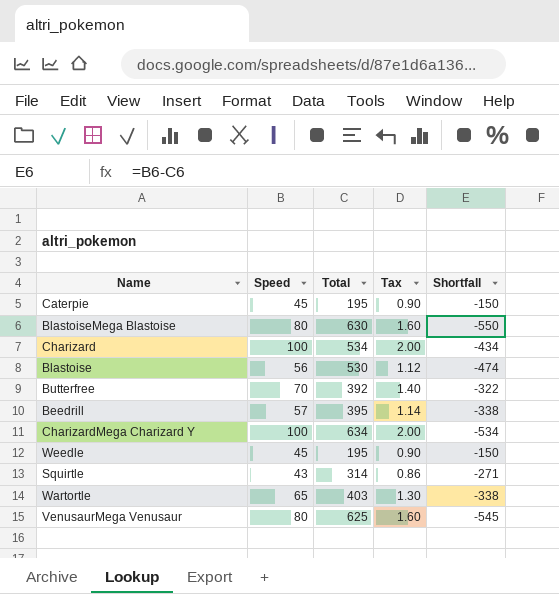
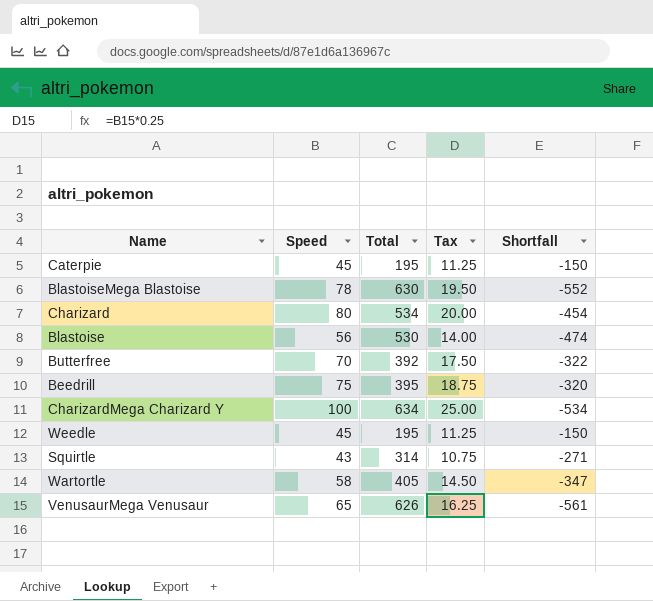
column Tax | formula: [Speed] * 0.02 -> [Speed] * 0.25
BlastoiseMega Blastoise | Speed: 80 -> 78
BlastoiseMega Blastoise | Shortfall: -550 -> -552
Charizard | Speed: 100 -> 80
Charizard | Shortfall: -434 -> -454
Beedrill | Speed: 57 -> 75
Beedrill | Shortfall: -338 -> -320
Wartortle | Speed: 65 -> 58
Wartortle | Total: 403 -> 405
Wartortle | Shortfall: -338 -> -347
VenusaurMega Venusaur | Speed: 80 -> 65
VenusaurMega Venusaur | Total: 625 -> 626
VenusaurMega Venusaur | Shortfall: -545 -> -561

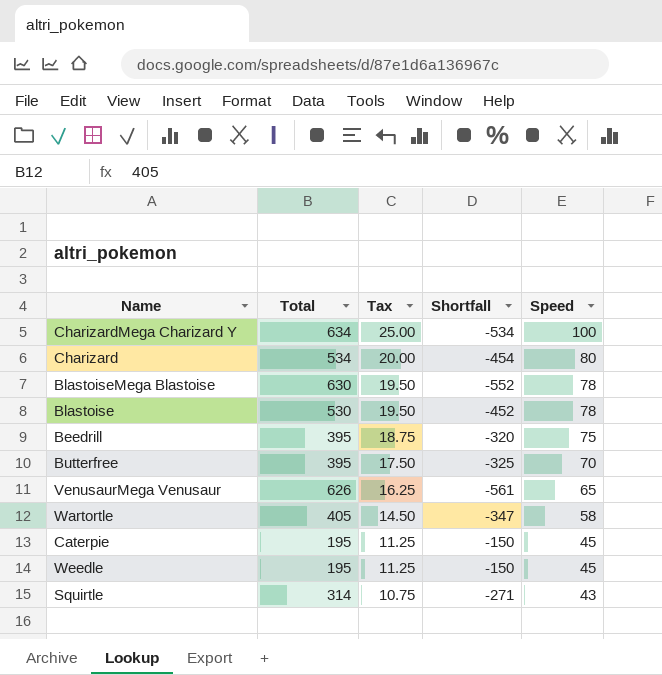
row order: none -> Tax descending
column Speed | position: 2 -> 5
Blastoise | Tax: 14.00 -> 19.50
Blastoise | Shortfall: -474 -> -452
Blastoise | Speed: 56 -> 78
Butterfree | Total: 392 -> 395
Butterfree | Shortfall: -322 -> -325

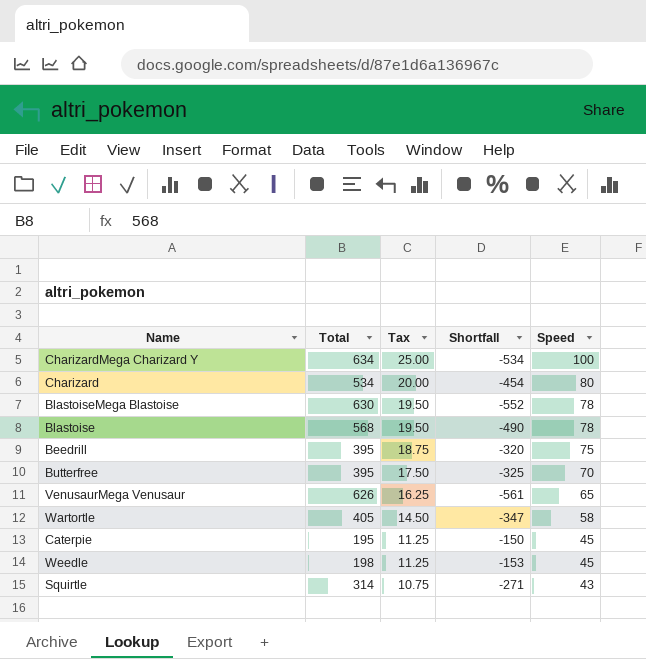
Blastoise | Total: 530 -> 568
Blastoise | Shortfall: -452 -> -490
Weedle | Total: 195 -> 198
Weedle | Shortfall: -150 -> -153

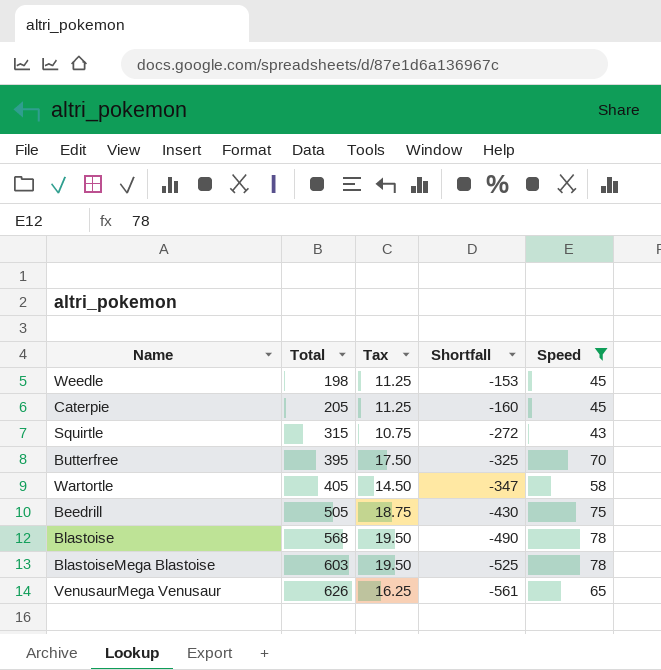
filter: none -> Speed <= 78
row order: Tax descending -> Total ascending
Caterpie | Total: 195 -> 205
Caterpie | Shortfall: -150 -> -160
Squirtle | Total: 314 -> 315
Squirtle | Shortfall: -271 -> -272
Beedrill | Total: 395 -> 505
Beedrill | Shortfall: -320 -> -430
BlastoiseMega Blastoise | Total: 630 -> 603
BlastoiseMega Blastoise | Shortfall: -552 -> -525

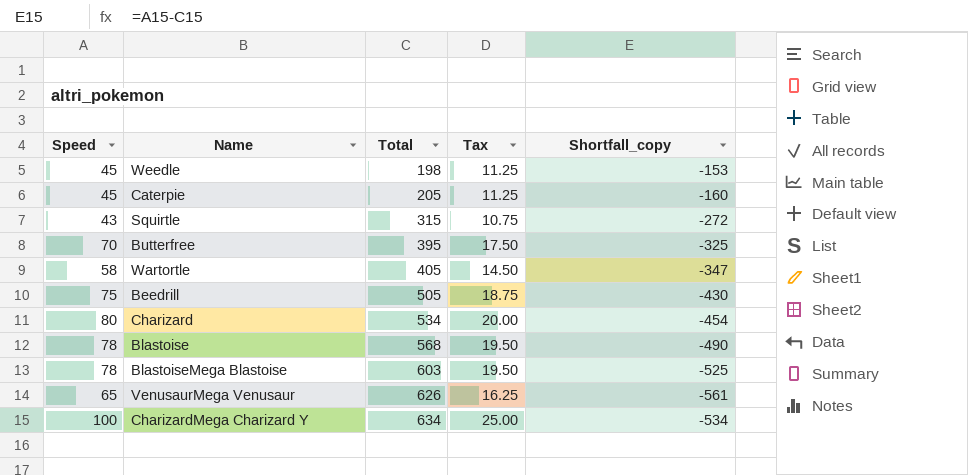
filter: Speed <= 78 -> none
column Speed | position: 5 -> 1
column name: Shortfall -> Shortfall_copy

